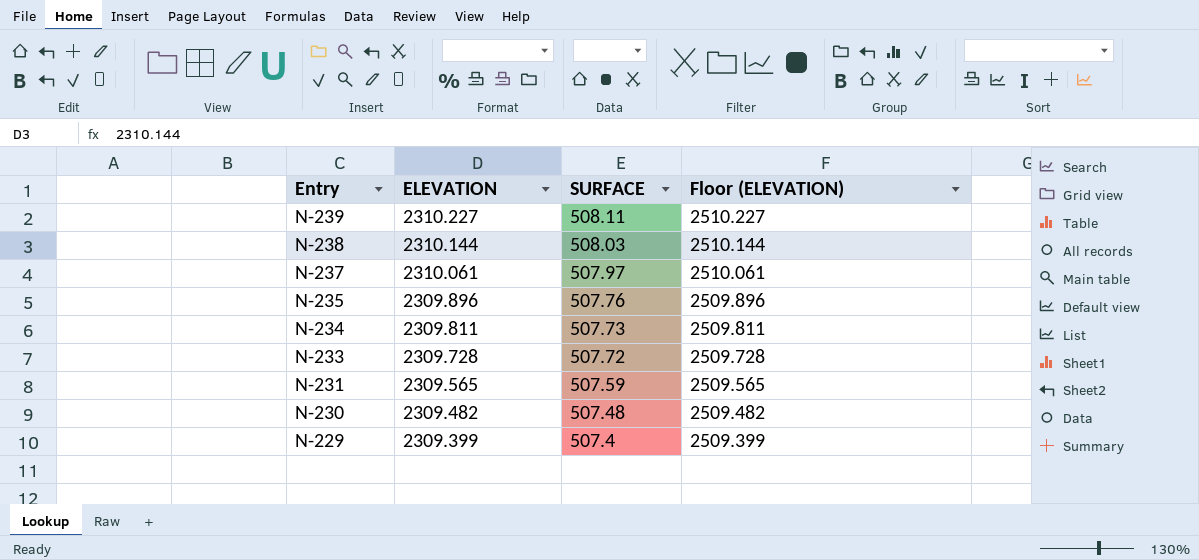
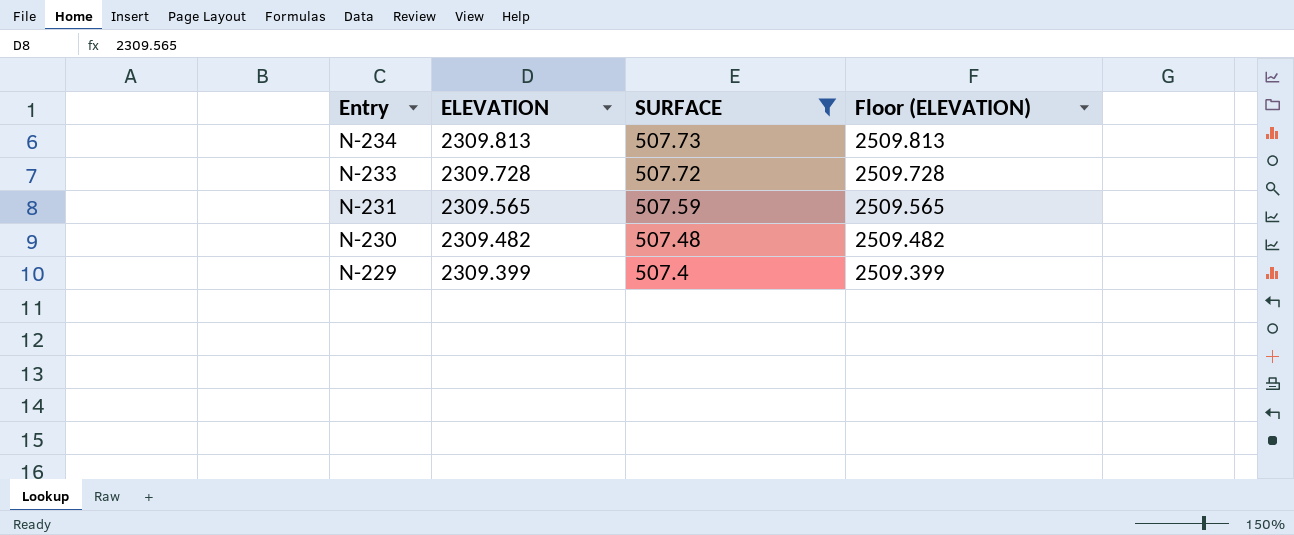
filter: none -> SURFACE <= 507.73
N-234 | ELEVATION: 2309.811 -> 2309.813
N-234 | Floor (ELEVATION): 2509.811 -> 2509.813

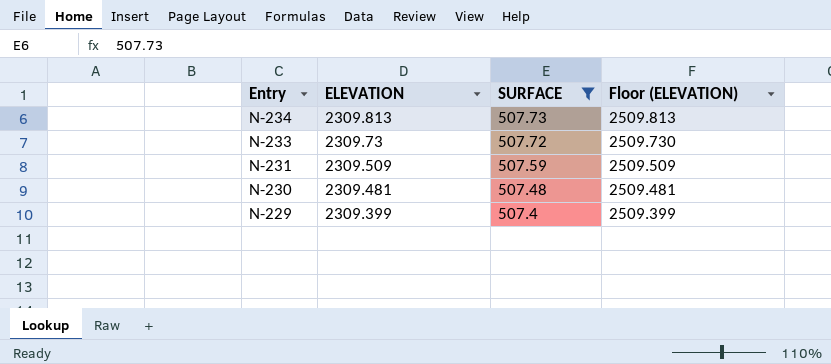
N-233 | ELEVATION: 2309.728 -> 2309.73
N-233 | Floor (ELEVATION): 2509.728 -> 2509.730
N-231 | ELEVATION: 2309.565 -> 2309.509
N-231 | Floor (ELEVATION): 2509.565 -> 2509.509
N-230 | ELEVATION: 2309.482 -> 2309.481
N-230 | Floor (ELEVATION): 2509.482 -> 2509.481

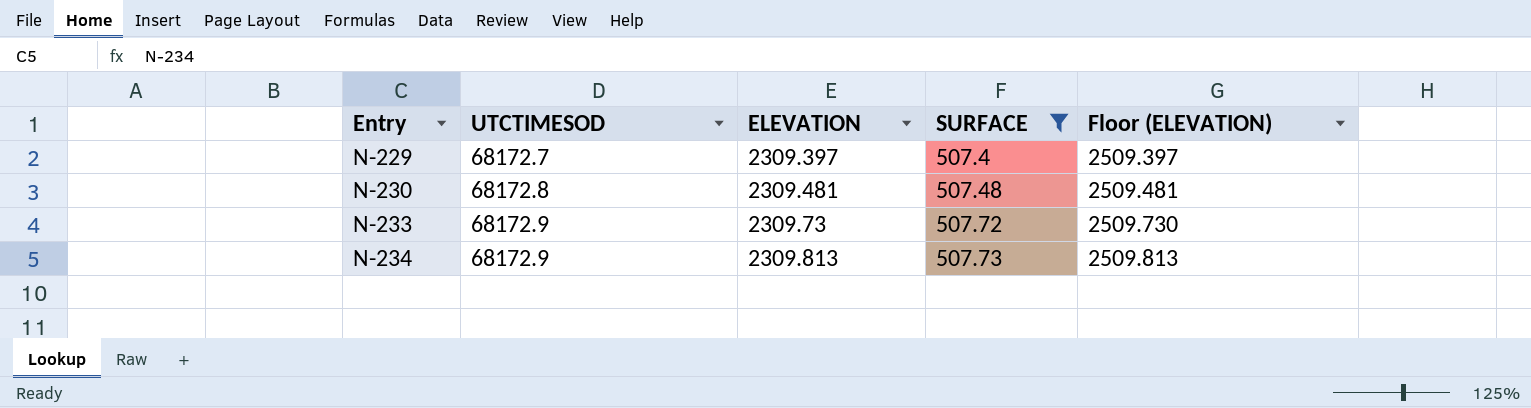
row order: Entry descending -> Entry ascending
column UTCTIMESOD | position: none -> 2
row N-231: 2309.509 | 507.59 | 2509.509 -> none
N-229 | ELEVATION: 2309.399 -> 2309.397
N-229 | Floor (ELEVATION): 2509.399 -> 2509.397

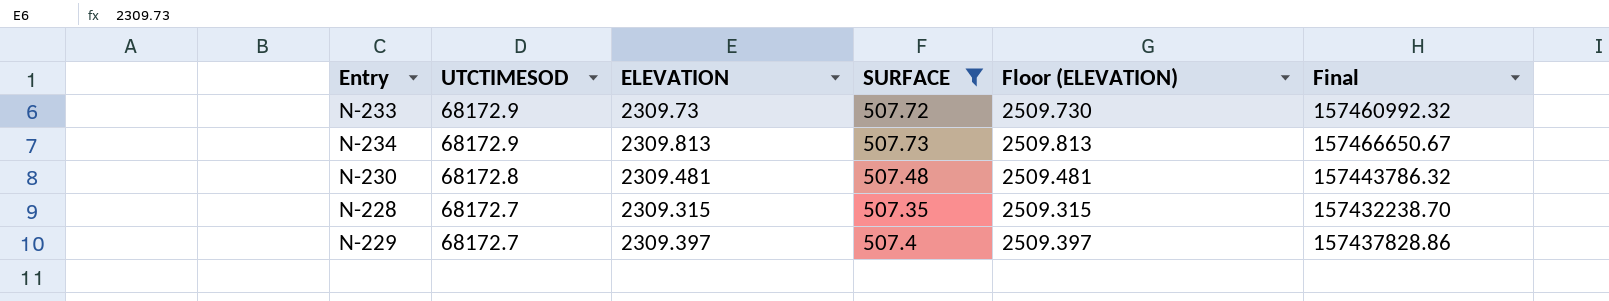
row order: Entry ascending -> UTCTIMESOD descending
column Final | formula: none -> [UTCTIMESOD] * [ELEVATION]
row N-228: none -> 68172.7 | 2309.315 | 507.35 | 2509.315 | 157432238.70

